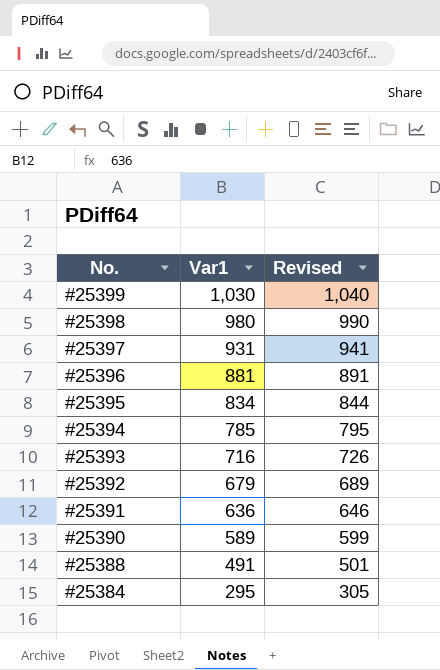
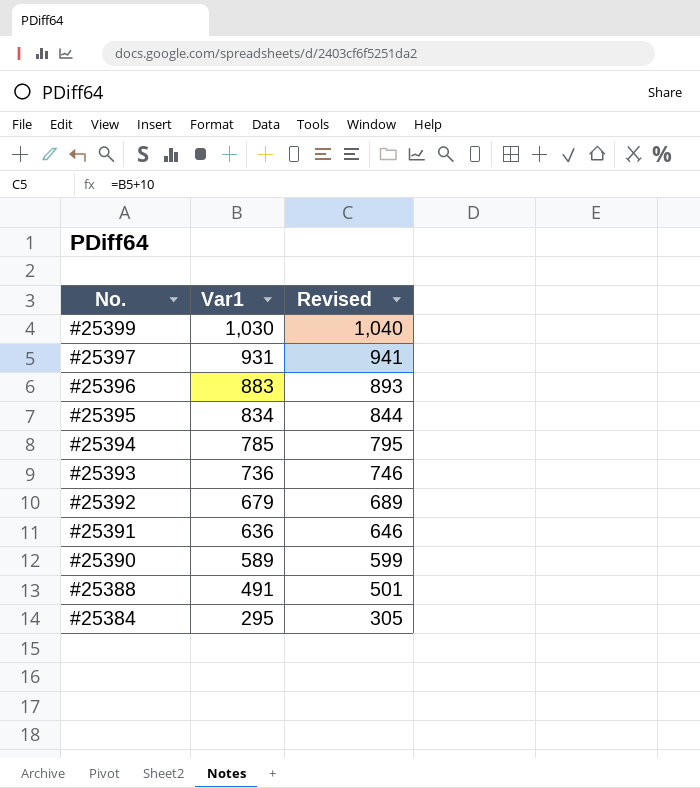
row #25398: 980 | 990 -> none
#25396 | Var1: 881 -> 883
#25396 | Revised: 891 -> 893
#25393 | Var1: 716 -> 736
#25393 | Revised: 726 -> 746

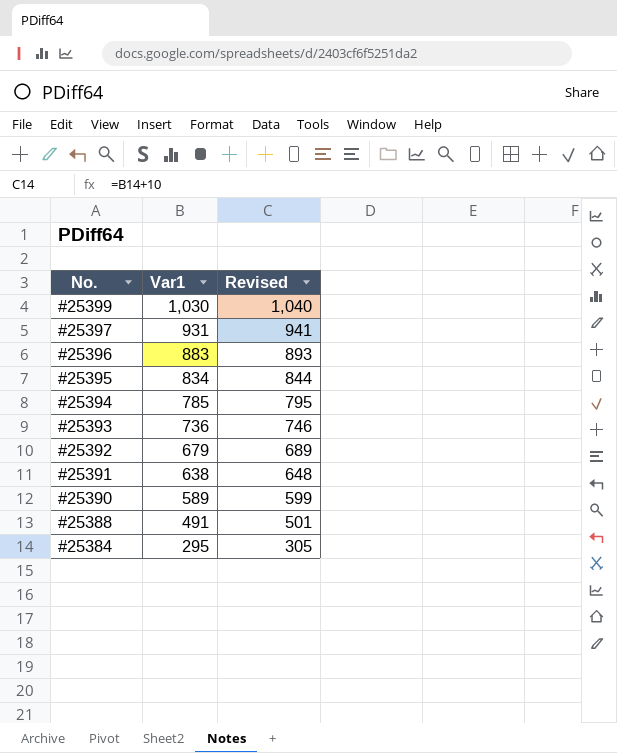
#25391 | Var1: 636 -> 638
#25391 | Revised: 646 -> 648

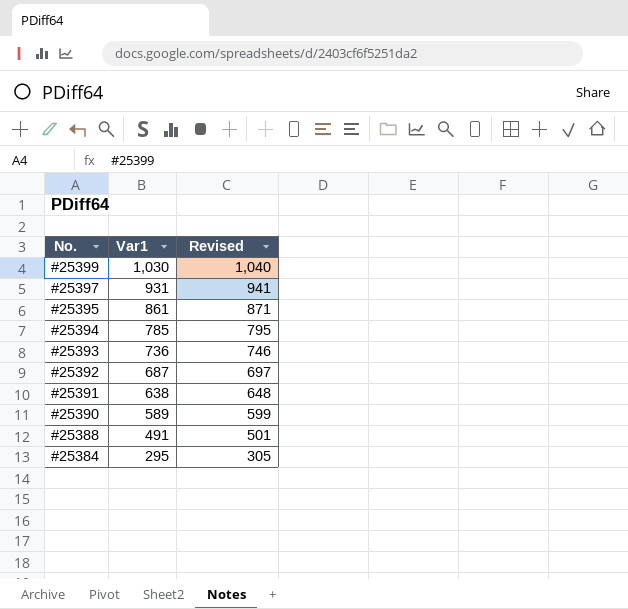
row #25396: 883 | 893 -> none
#25395 | Var1: 834 -> 861
#25395 | Revised: 844 -> 871
#25392 | Var1: 679 -> 687
#25392 | Revised: 689 -> 697

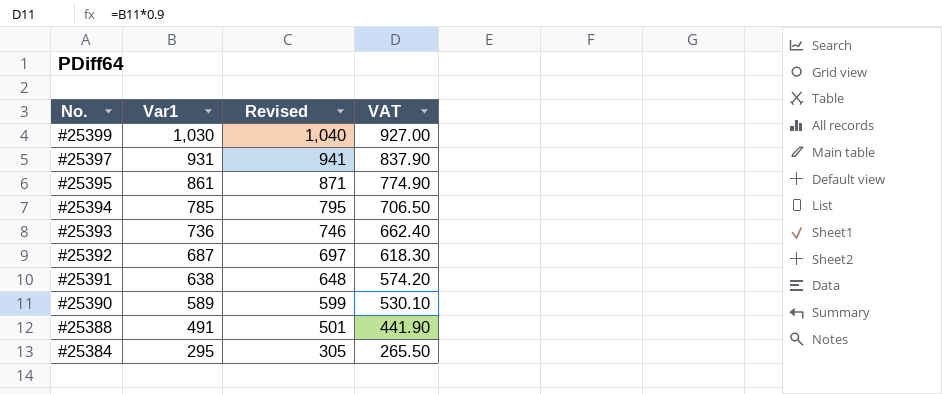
column VAT | formula: none -> [Var1] * 0.9

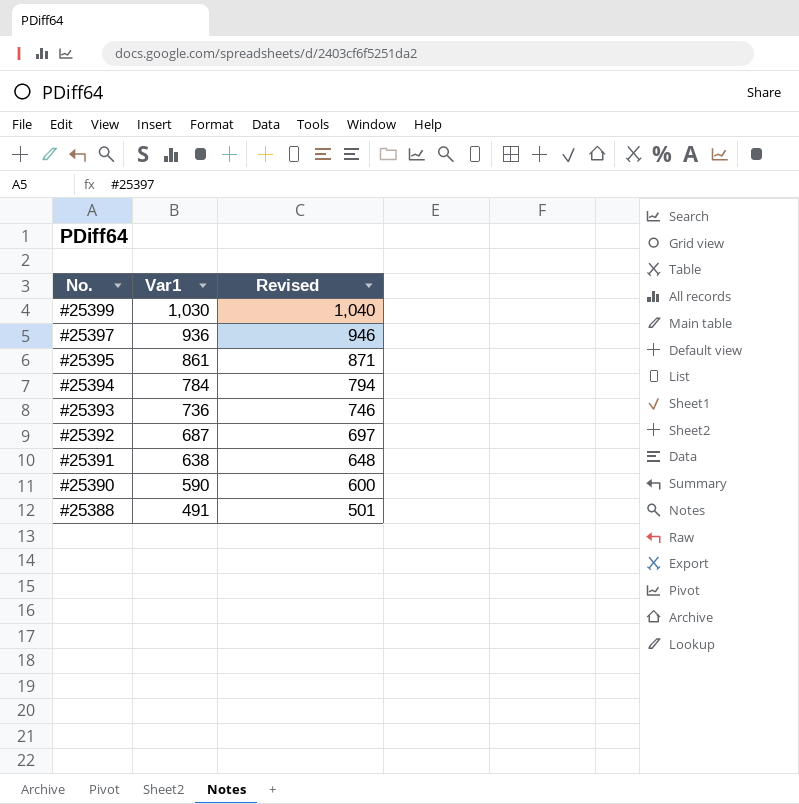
column VAT | formula: [Var1] * 0.9 -> none
row #25384: 295 | 305 | 265.50 -> none
#25397 | Var1: 931 -> 936
#25397 | Revised: 941 -> 946
#25394 | Var1: 785 -> 784
#25394 | Revised: 795 -> 794
#25390 | Var1: 589 -> 590
#25390 | Revised: 599 -> 600

